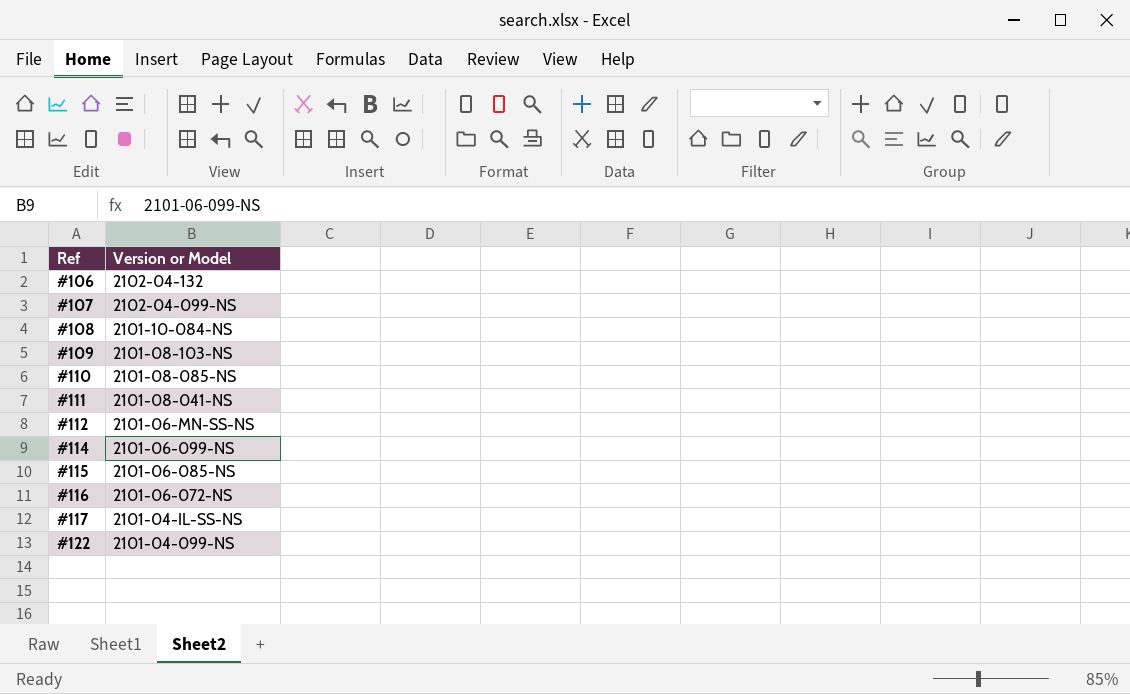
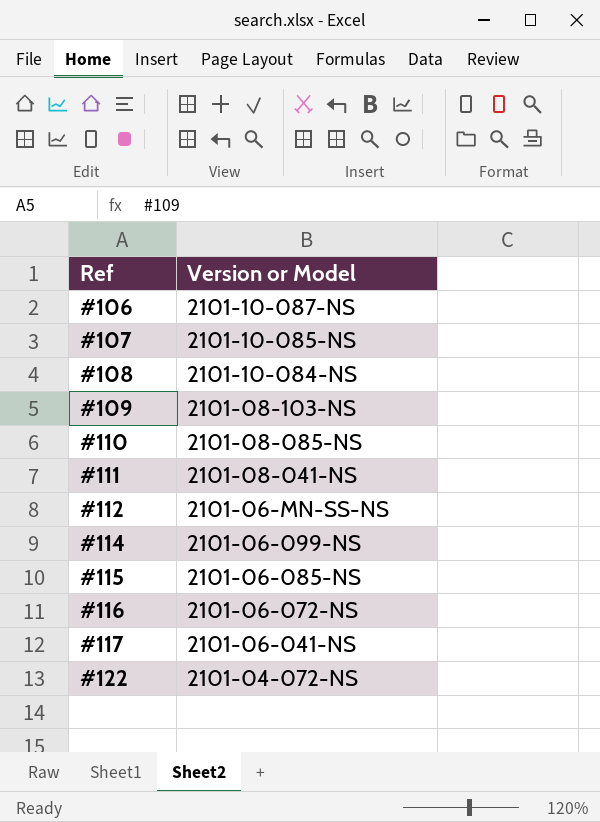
#106 | Version or Model: 2102-04-132 -> 2101-10-087-NS
#107 | Version or Model: 2102-04-099-NS -> 2101-10-085-NS
#117 | Version or Model: 2101-04-IL-SS-NS -> 2101-06-041-NS
#122 | Version or Model: 2101-04-099-NS -> 2101-04-072-NS

